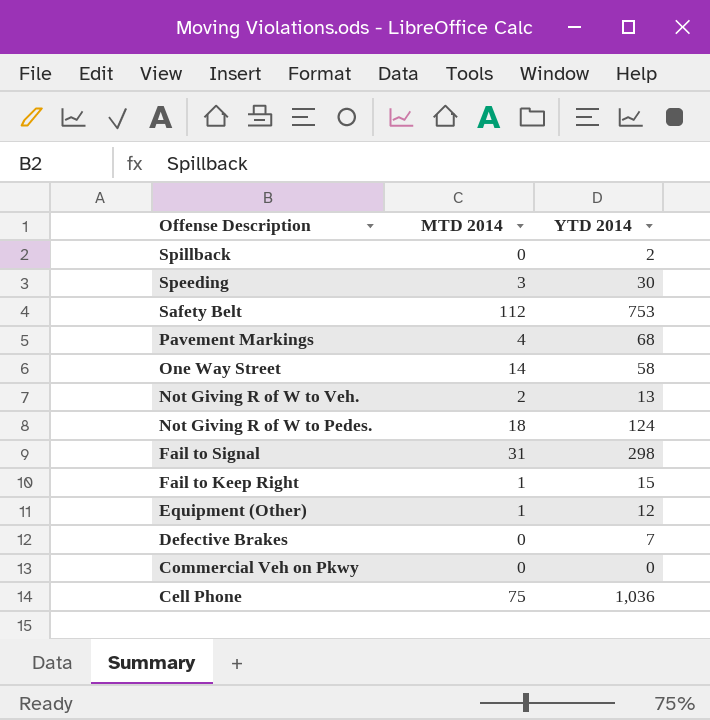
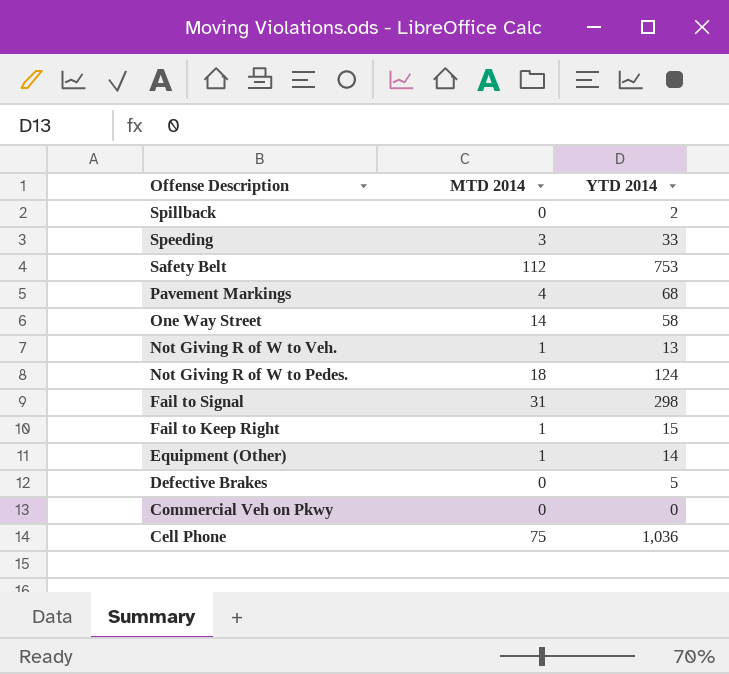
Speeding | YTD 2014: 30 -> 33
Not Giving R of W to Veh. | MTD 2014: 2 -> 1
Equipment (Other) | YTD 2014: 12 -> 14
Defective Brakes | YTD 2014: 7 -> 5

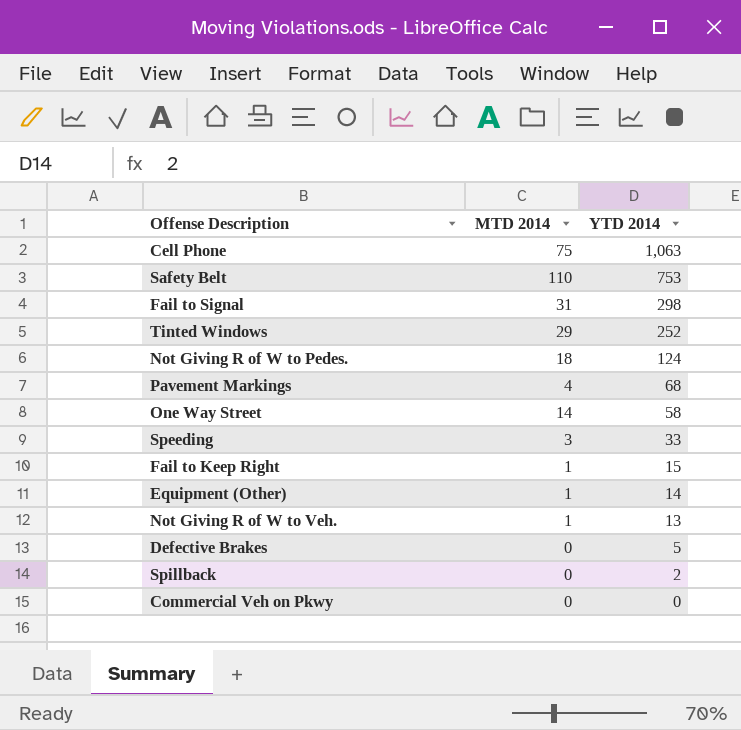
row order: Offense Description descending -> YTD 2014 descending
Cell Phone | YTD 2014: 1,036 -> 1,063
Safety Belt | MTD 2014: 112 -> 110
row Tinted Windows: none -> 29 | 252

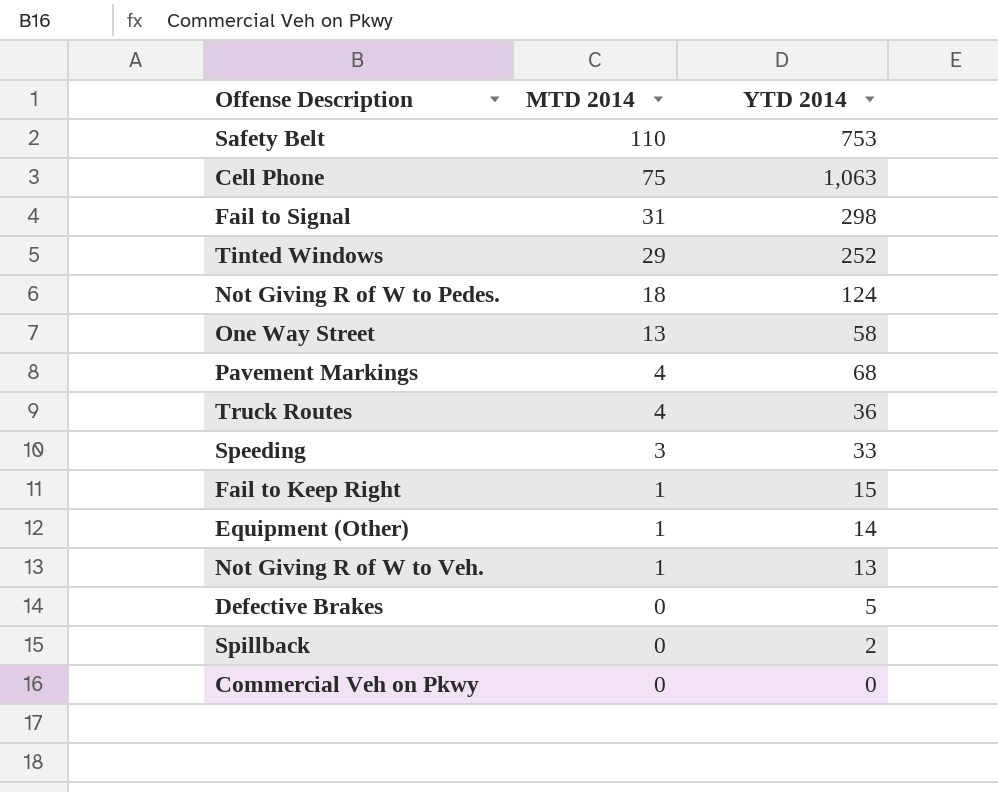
row order: YTD 2014 descending -> MTD 2014 descending
One Way Street | MTD 2014: 14 -> 13
row Truck Routes: none -> 4 | 36

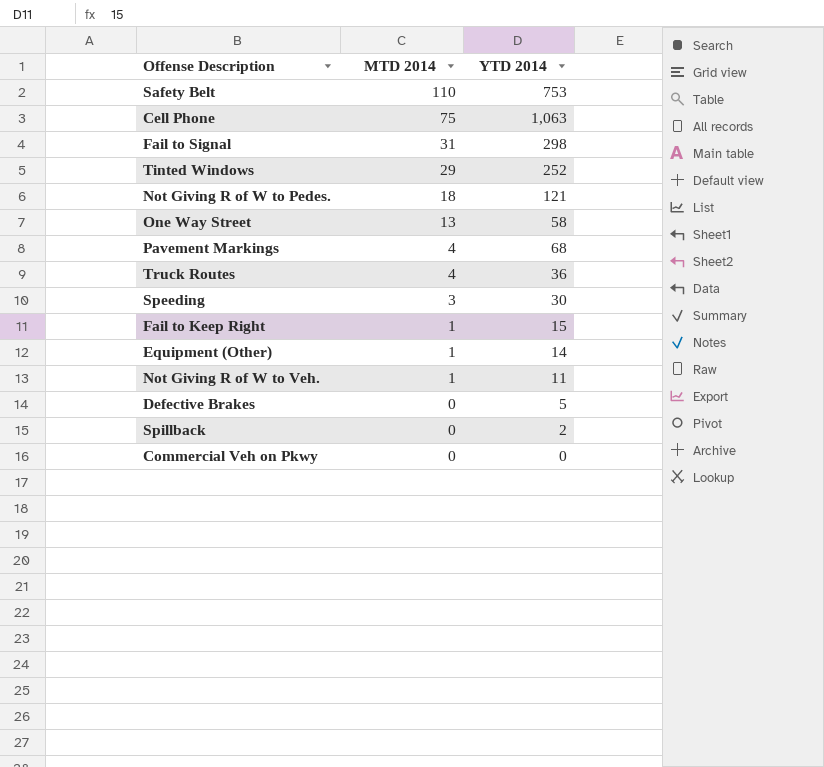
Not Giving R of W to Pedes. | YTD 2014: 124 -> 121
Speeding | YTD 2014: 33 -> 30
Not Giving R of W to Veh. | YTD 2014: 13 -> 11

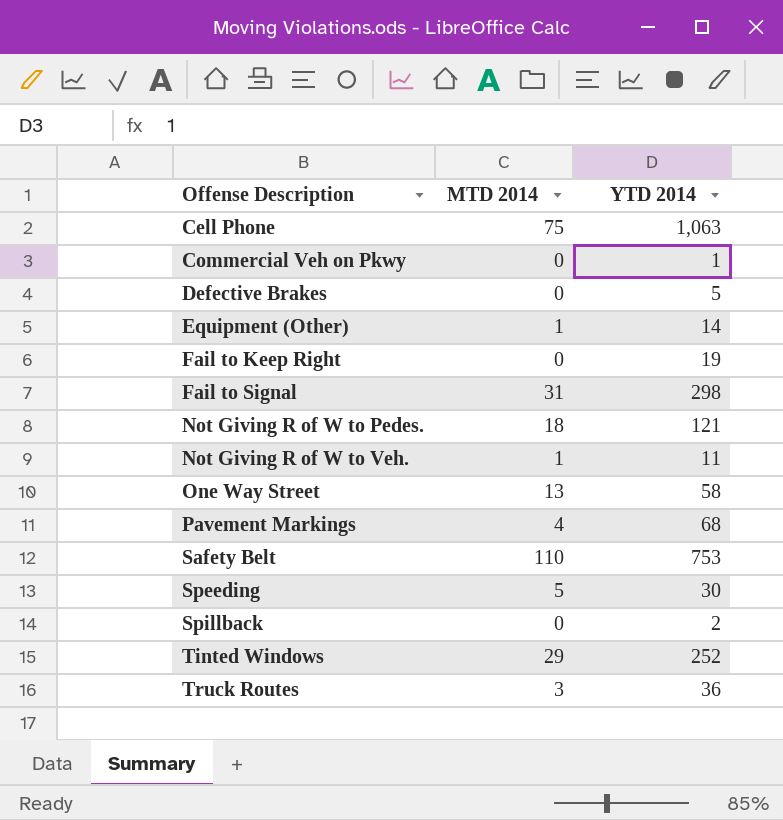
row order: MTD 2014 descending -> Offense Description ascending
Commercial Veh on Pkwy | YTD 2014: 0 -> 1
Fail to Keep Right | MTD 2014: 1 -> 0
Fail to Keep Right | YTD 2014: 15 -> 19
Speeding | MTD 2014: 3 -> 5
Truck Routes | MTD 2014: 4 -> 3

